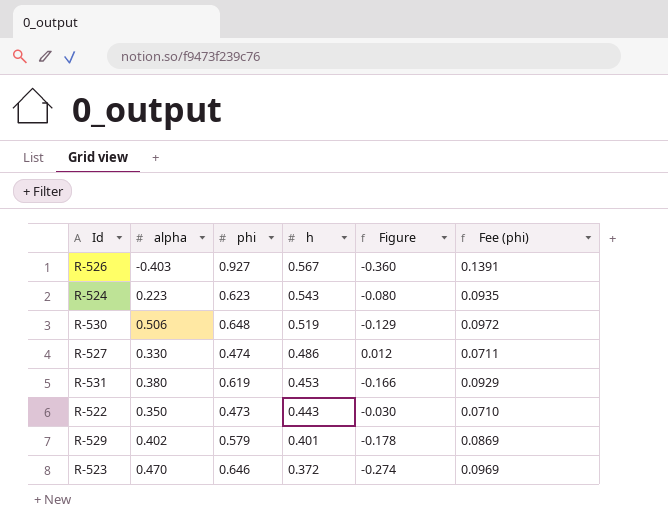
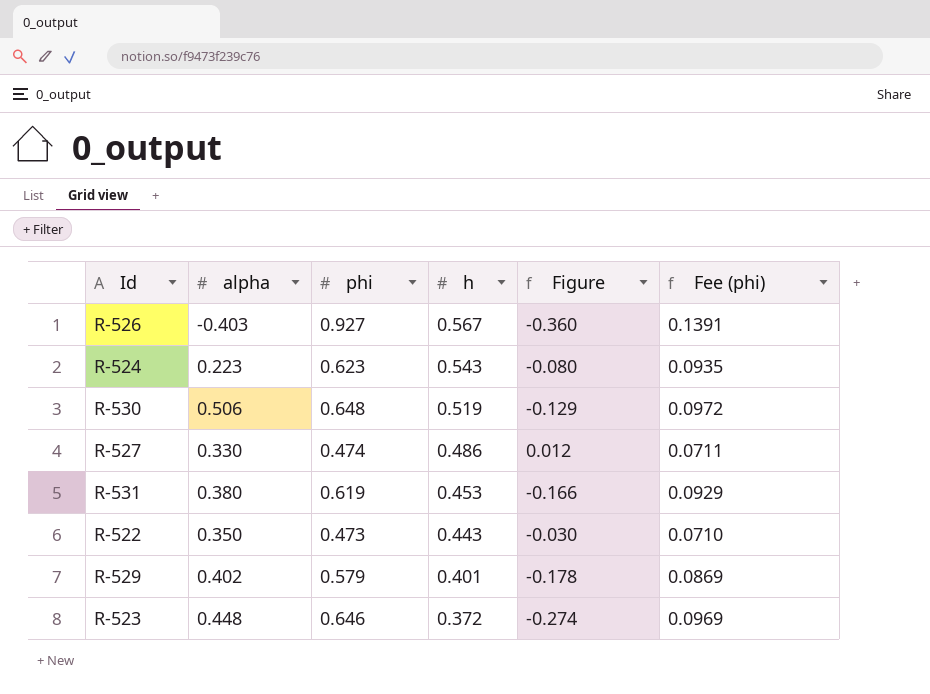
R-523 | alpha: 0.470 -> 0.448

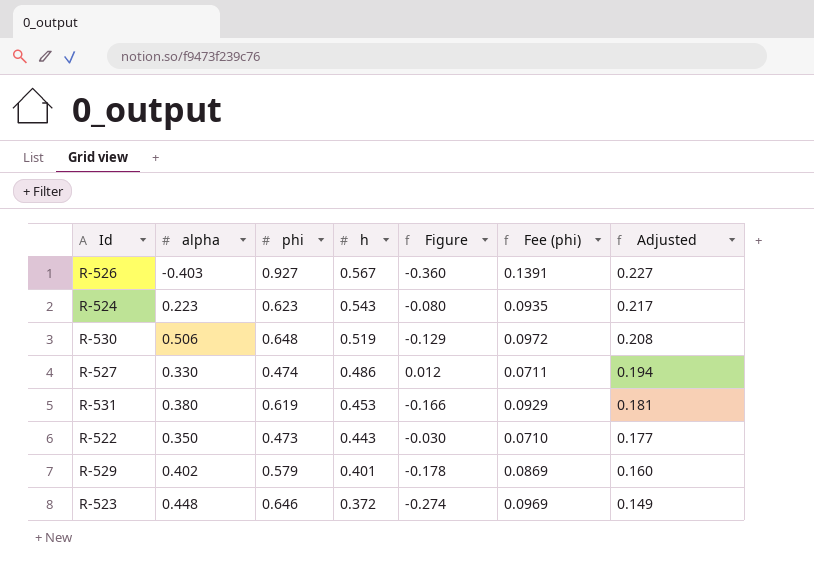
column Adjusted | formula: none -> [h] * 0.4

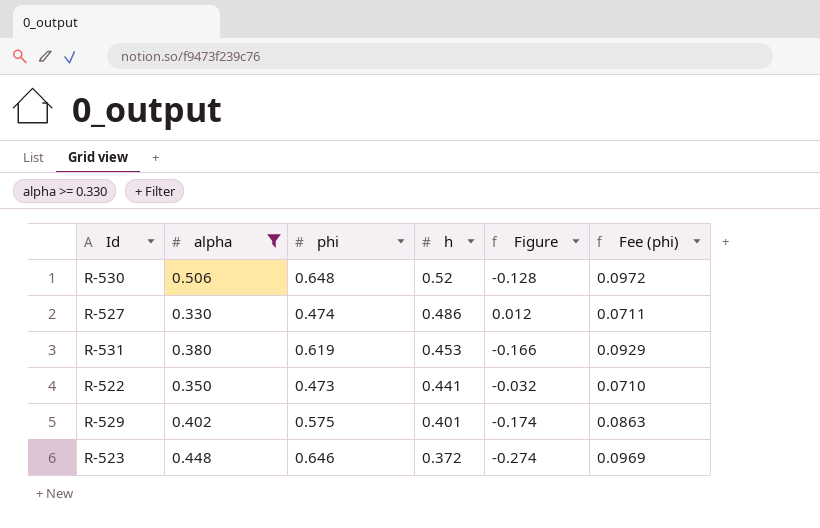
filter: none -> alpha >= 0.330
column Adjusted | formula: [h] * 0.4 -> none
R-530 | h: 0.519 -> 0.52
R-530 | Figure: -0.129 -> -0.128
R-522 | h: 0.443 -> 0.441
R-522 | Figure: -0.030 -> -0.032
R-529 | phi: 0.579 -> 0.575
R-529 | Figure: -0.178 -> -0.174
R-529 | Fee (phi): 0.0869 -> 0.0863

